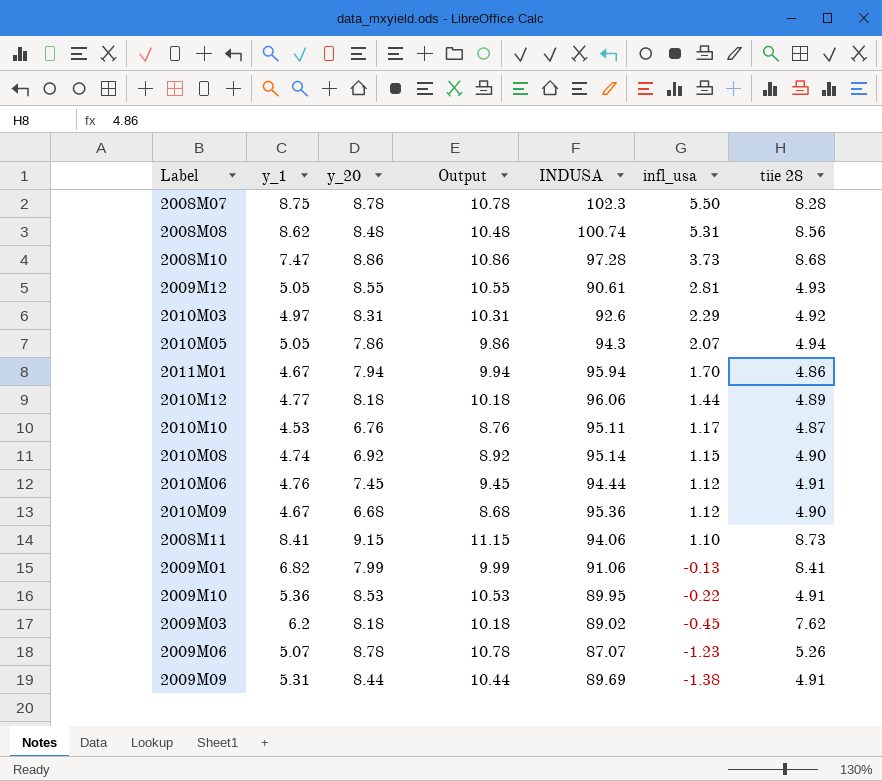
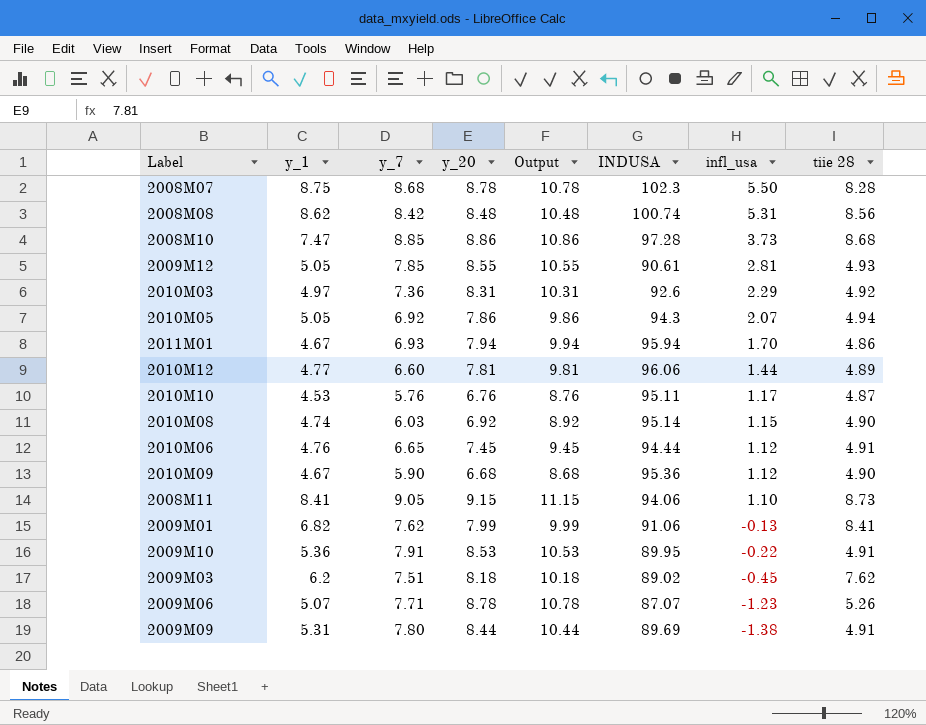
column y_7 | position: none -> 3
2010M12 | y_20: 8.18 -> 7.81
2010M12 | Output: 10.18 -> 9.81

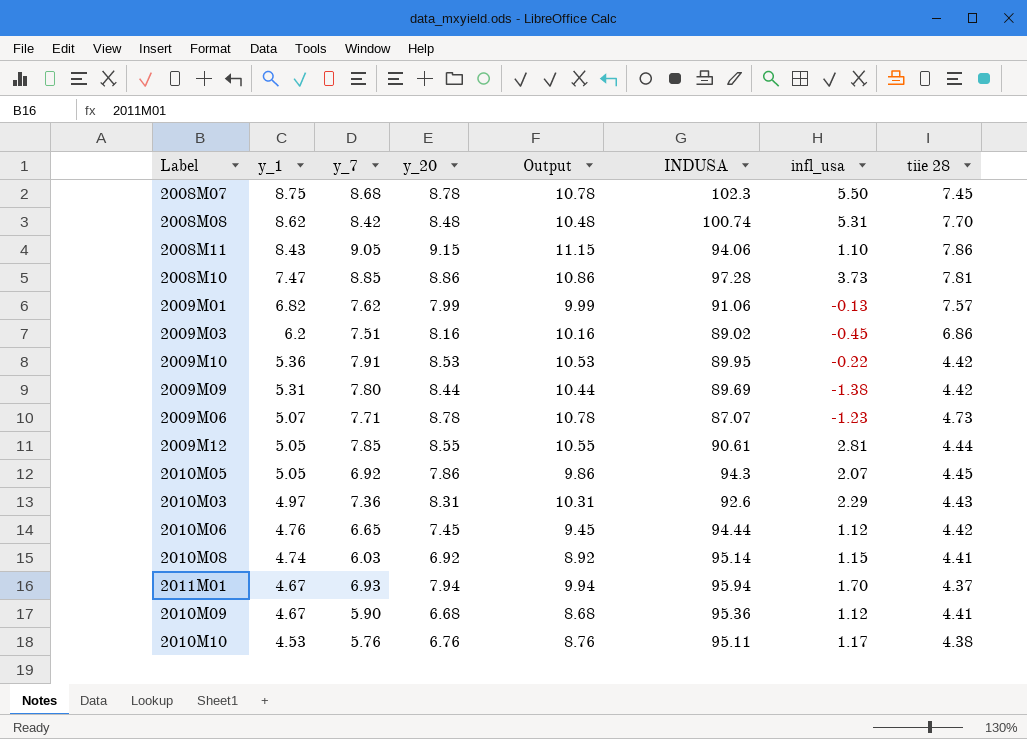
row order: infl_usa descending -> y_1 descending
row 2010M12: 4.77 | 6.60 | 7.81 | 9.81 | 96.06 | 1.44 | 4.89 -> none
2008M07 | tiie 28: 8.28 -> 7.45
2008M08 | tiie 28: 8.56 -> 7.70
2008M11 | y_1: 8.41 -> 8.43
2008M11 | tiie 28: 8.73 -> 7.86
2008M10 | tiie 28: 8.68 -> 7.81
2009M01 | tiie 28: 8.41 -> 7.57
2009M03 | y_20: 8.18 -> 8.16
2009M03 | Output: 10.18 -> 10.16
2009M03 | tiie 28: 7.62 -> 6.86
2009M10 | tiie 28: 4.91 -> 4.42
2009M09 | tiie 28: 4.91 -> 4.42
2009M06 | tiie 28: 5.26 -> 4.73
2009M12 | tiie 28: 4.93 -> 4.44
2010M05 | tiie 28: 4.94 -> 4.45
2010M03 | tiie 28: 4.92 -> 4.43
2010M06 | tiie 28: 4.91 -> 4.42
2010M08 | tiie 28: 4.90 -> 4.41
2011M01 | tiie 28: 4.86 -> 4.37
2010M09 | tiie 28: 4.90 -> 4.41
2010M10 | tiie 28: 4.87 -> 4.38

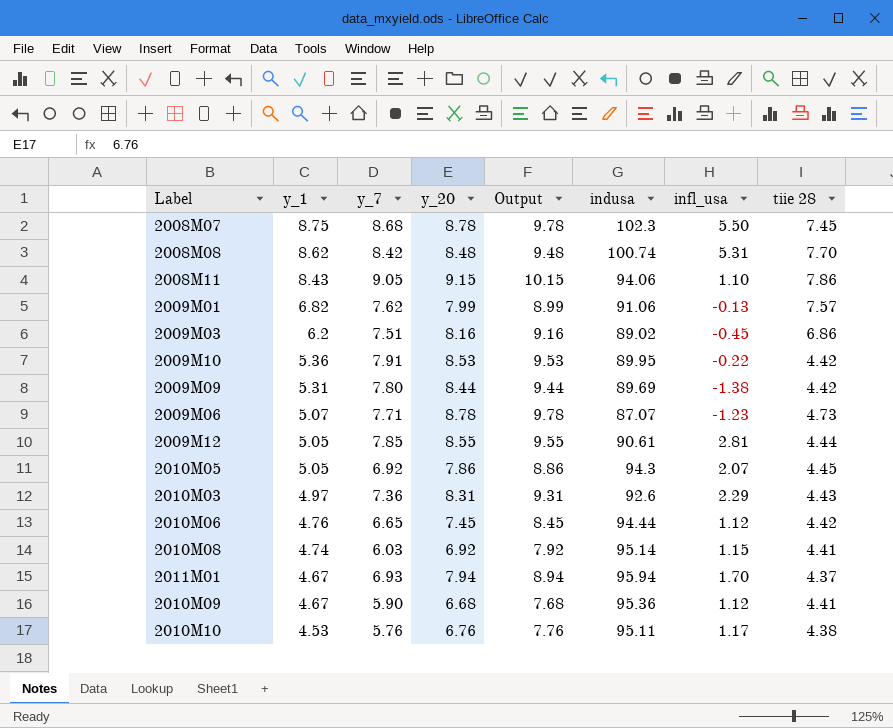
column Output | formula: [y_20] + 2 -> [y_20] + 1
column name: INDUSA -> indusa
row 2008M10: 7.47 | 8.85 | 8.86 | 10.86 | 97.28 | 3.73 | 7.81 -> none

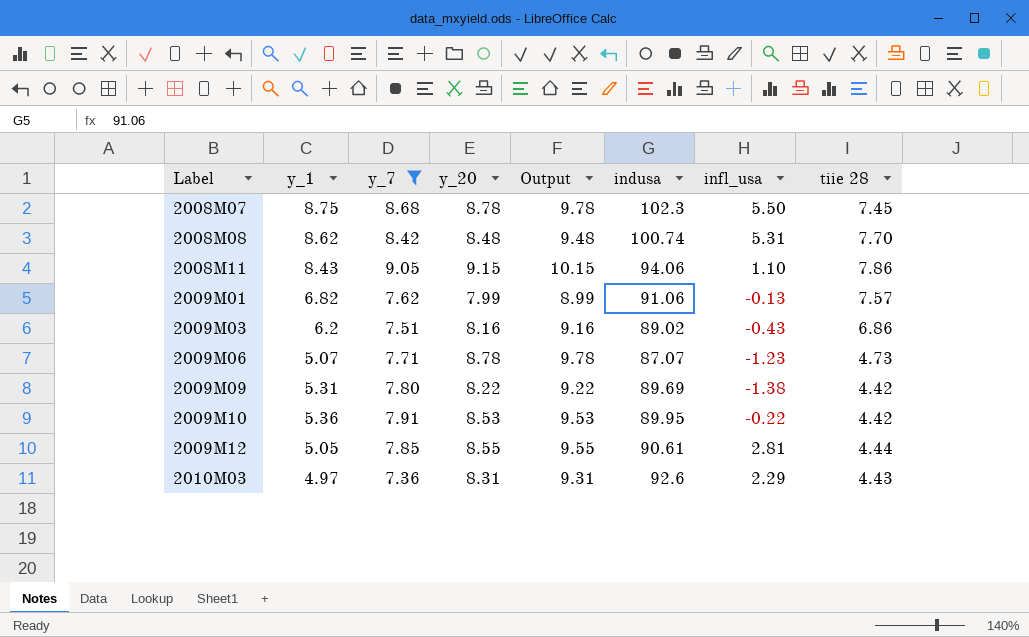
filter: none -> y_7 >= 7.36
row order: y_1 descending -> Label ascending
2009M03 | infl_usa: -0.45 -> -0.43
2009M09 | y_20: 8.44 -> 8.22
2009M09 | Output: 9.44 -> 9.22

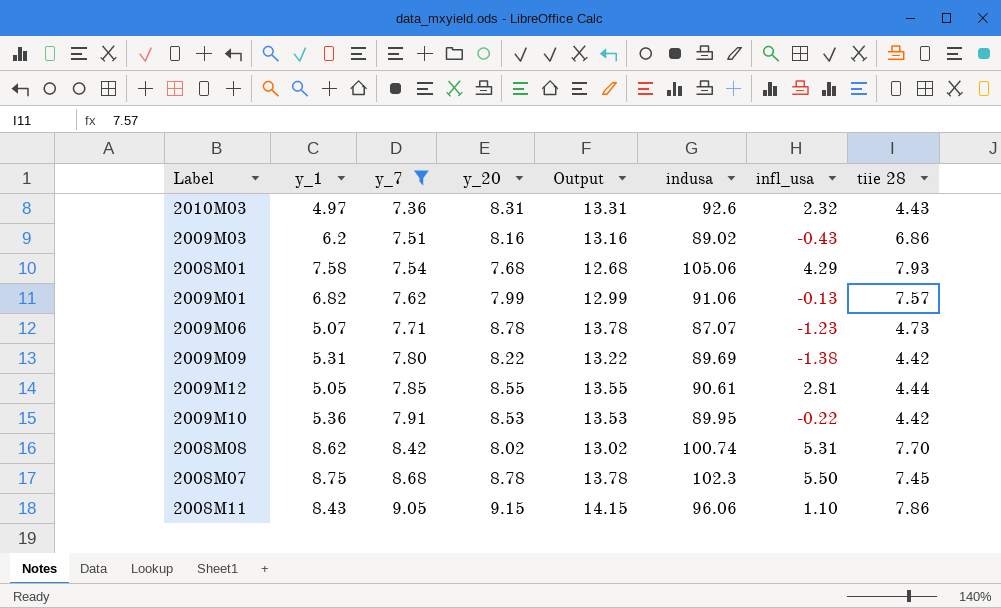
row order: Label ascending -> y_7 ascending
column Output | formula: [y_20] + 1 -> [y_20] + 5
2010M03 | infl_usa: 2.29 -> 2.32
row 2008M01: none -> 7.58 | 7.54 | 7.68 | 12.68 | 105.06 | 4.29 | 7.93
2008M08 | y_20: 8.48 -> 8.02
2008M11 | indusa: 94.06 -> 96.06

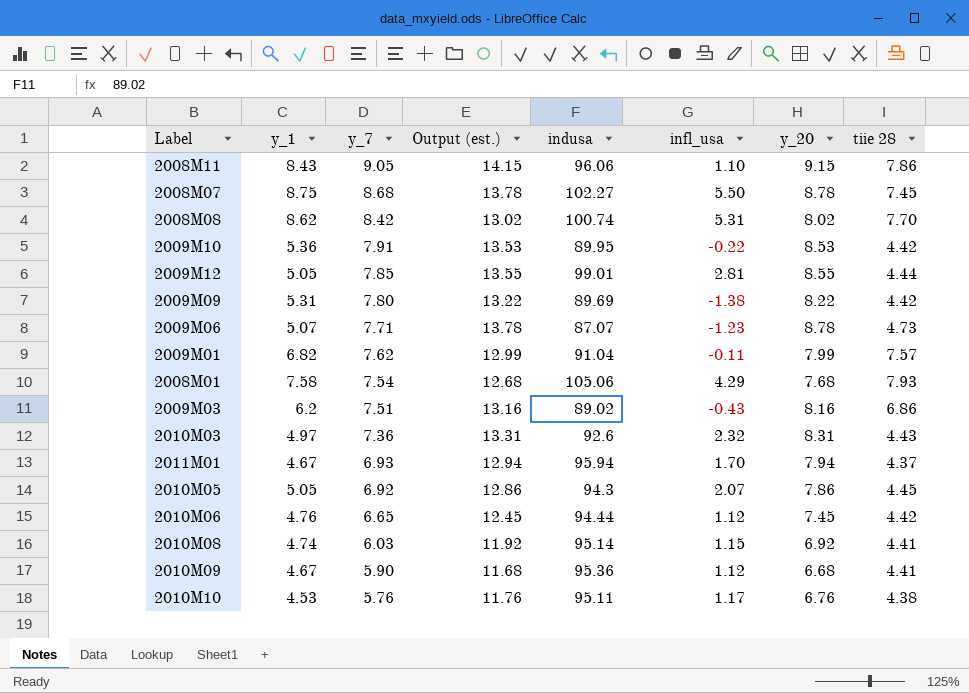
filter: y_7 >= 7.36 -> none
row order: y_7 ascending -> y_7 descending
column name: Output -> Output (est.)
column y_20 | position: 4 -> 7
2008M07 | indusa: 102.3 -> 102.27
2009M12 | indusa: 90.61 -> 99.01
2009M01 | indusa: 91.06 -> 91.04
2009M01 | infl_usa: -0.13 -> -0.11

